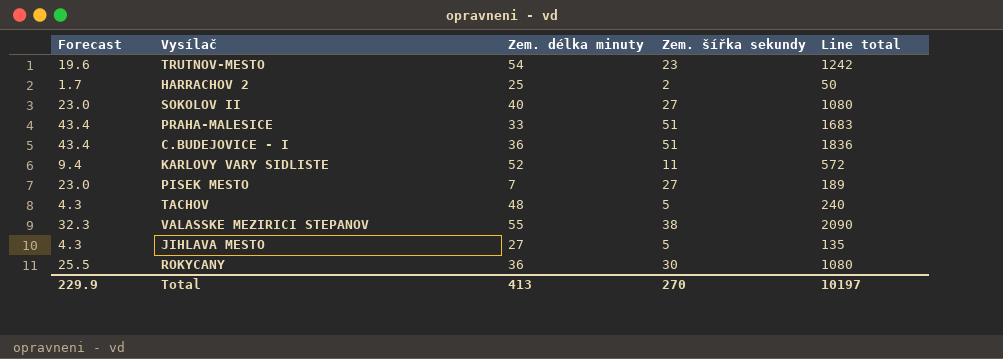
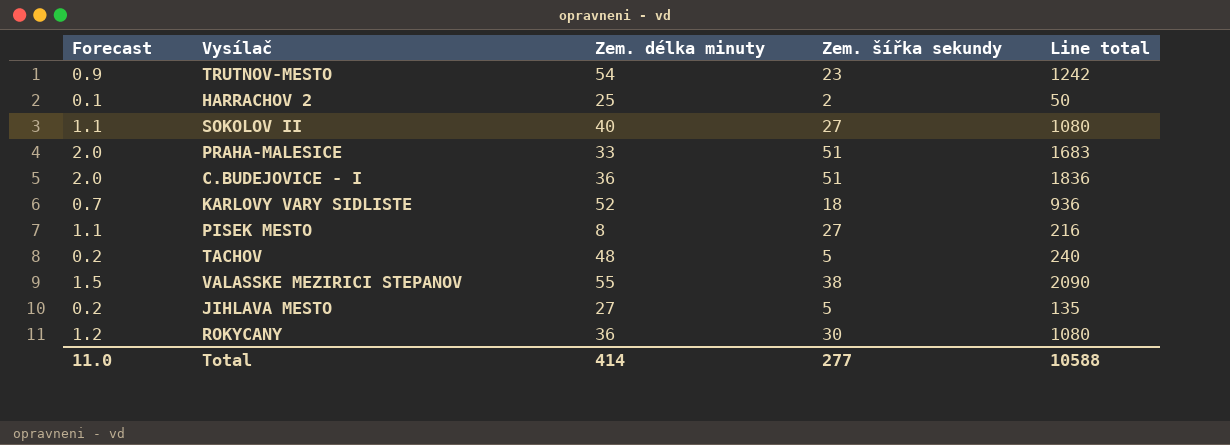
column Forecast | formula: [Zem. šířka sekundy] * 0.85 -> [Zem. šířka sekundy] * 0.04
KARLOVY VARY SIDLISTE | Zem. šířka sekundy: 11 -> 18
KARLOVY VARY SIDLISTE | Line total: 572 -> 936
PISEK MESTO | Zem. délka minuty: 7 -> 8
PISEK MESTO | Line total: 189 -> 216
Total | Forecast: 229.9 -> 11.0
Total | Zem. délka minuty: 413 -> 414
Total | Zem. šířka sekundy: 270 -> 277
Total | Line total: 10197 -> 10588

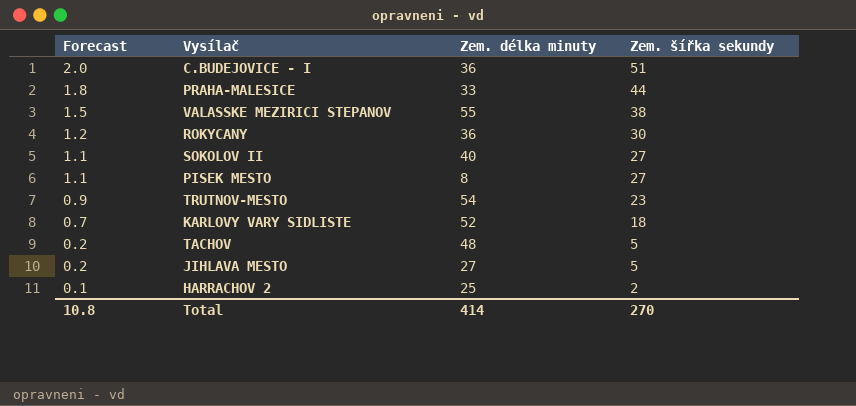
row order: none -> Forecast descending
column Line total | formula: [Zem. délka minuty] * [Zem. šířka sekundy] -> none
PRAHA-MALESICE | Forecast: 2.0 -> 1.8
PRAHA-MALESICE | Zem. šířka sekundy: 51 -> 44
Total | Forecast: 11.0 -> 10.8
Total | Zem. šířka sekundy: 277 -> 270

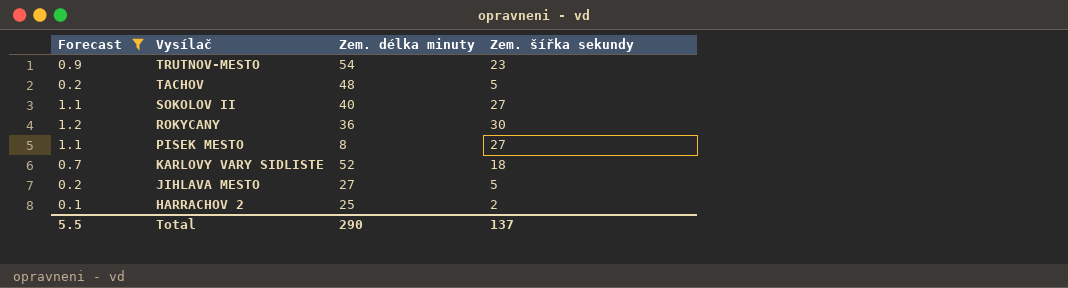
filter: none -> Forecast <= 1.2
row order: Forecast descending -> Vysílač descending
Total | Forecast: 10.8 -> 5.5
Total | Zem. délka minuty: 414 -> 290
Total | Zem. šířka sekundy: 270 -> 137

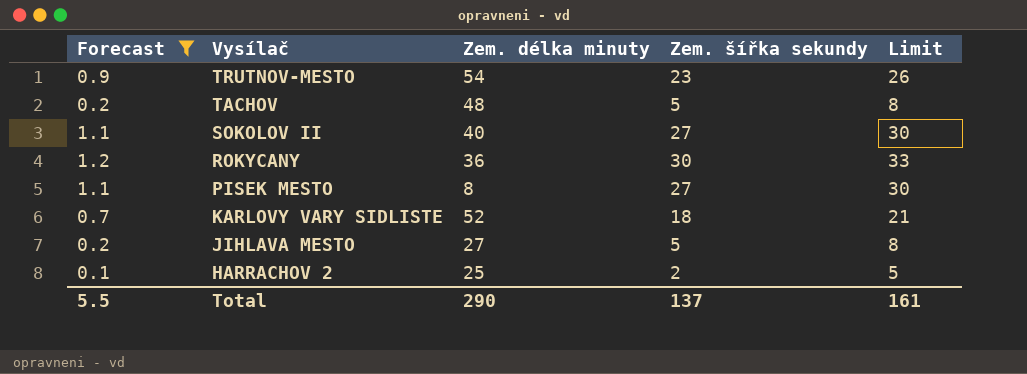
column Limit | formula: none -> [Zem. šířka sekundy] + 3

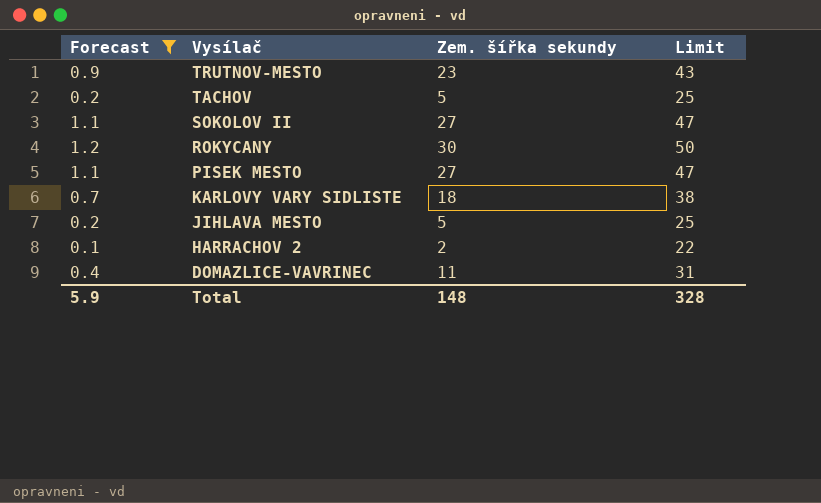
column Zem. délka minuty | position: 3 -> none
column Limit | formula: [Zem. šířka sekundy] + 3 -> [Zem. šířka sekundy] + 20
row DOMAZLICE-VAVRINEC: none -> 0.4 | 11 | 31
Total | Forecast: 5.5 -> 5.9
Total | Zem. šířka sekundy: 137 -> 148
Total | Limit: 161 -> 328

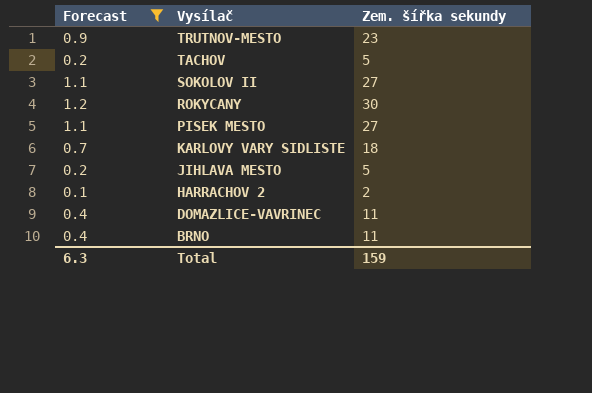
column Limit | formula: [Zem. šířka sekundy] + 20 -> none
row BRNO: none -> 0.4 | 11
Total | Forecast: 5.9 -> 6.3
Total | Zem. šířka sekundy: 148 -> 159

